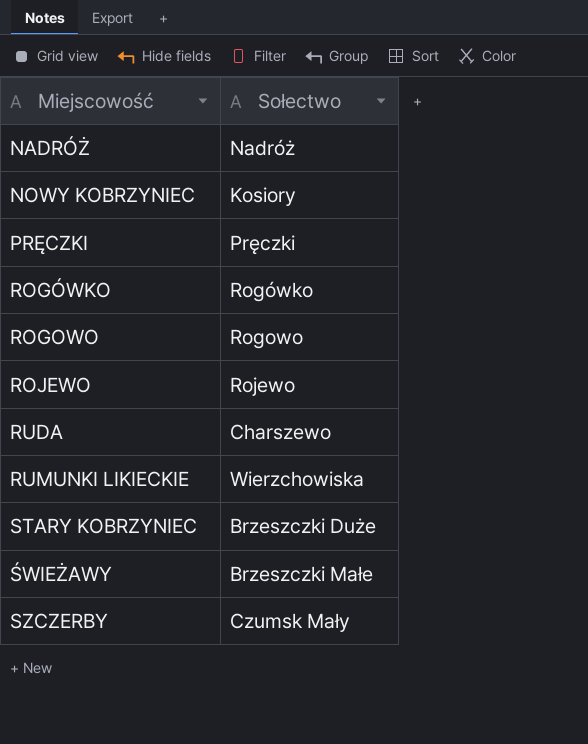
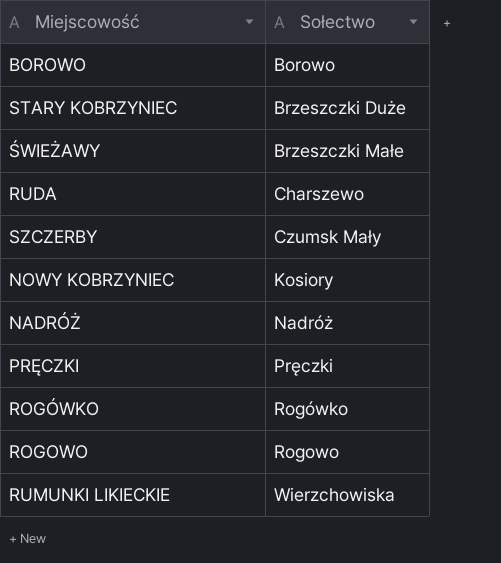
row order: Miejscowość ascending -> Sołectwo ascending
row ROJEWO: Rojewo -> none
row BOROWO: none -> Borowo

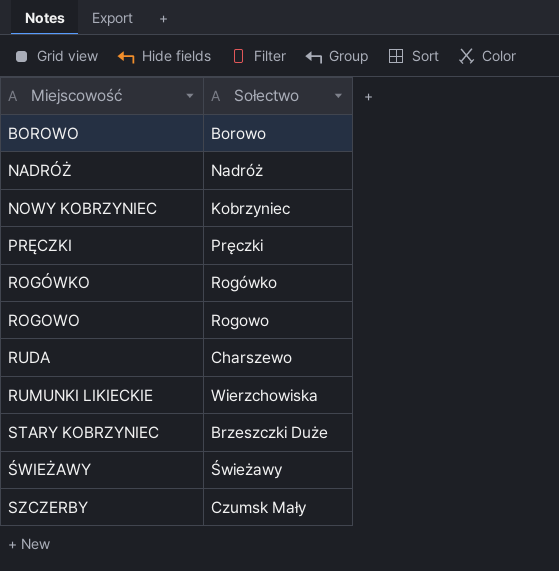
row order: Sołectwo ascending -> Miejscowość ascending
NOWY KOBRZYNIEC | Sołectwo: Kosiory -> Kobrzyniec
ŚWIEŻAWY | Sołectwo: Brzeszczki Małe -> Świeżawy

